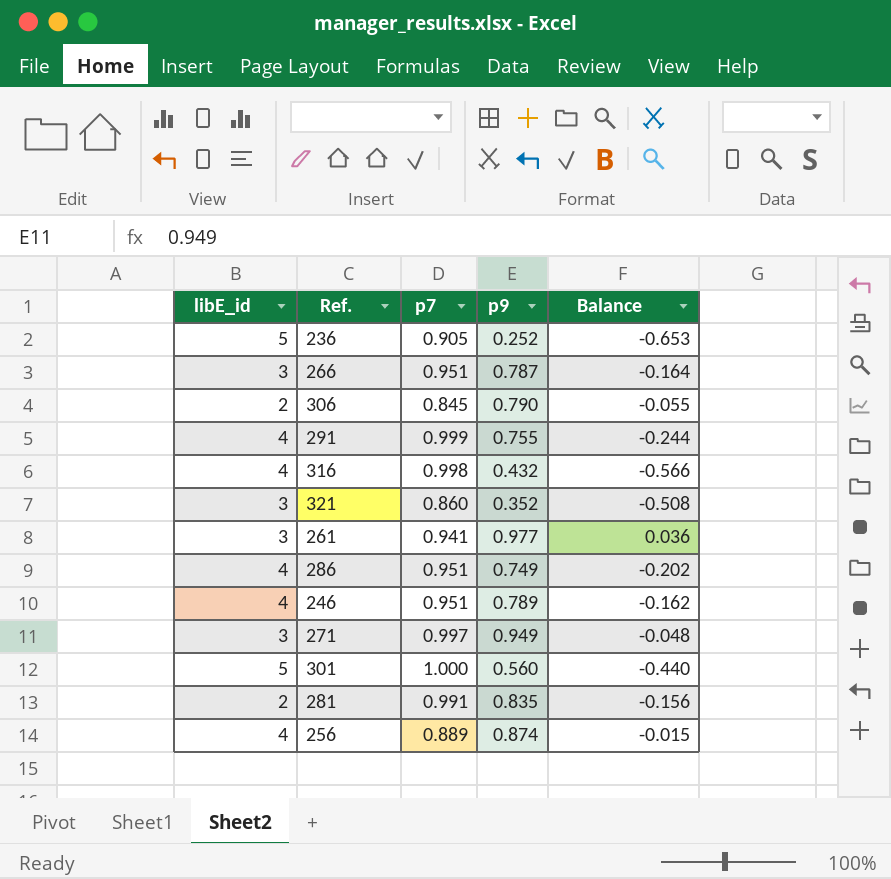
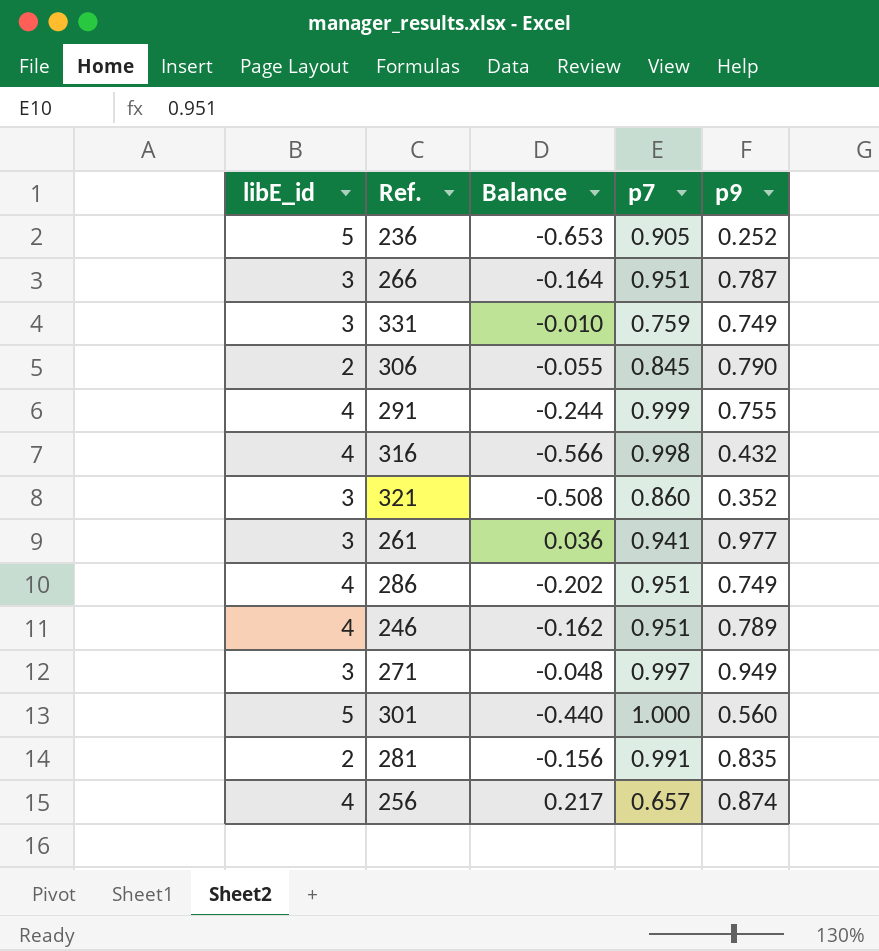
column Balance | position: 5 -> 3
row 331: none -> 3 | -0.010 | 0.759 | 0.749
256 | Balance: -0.015 -> 0.217
256 | p7: 0.889 -> 0.657

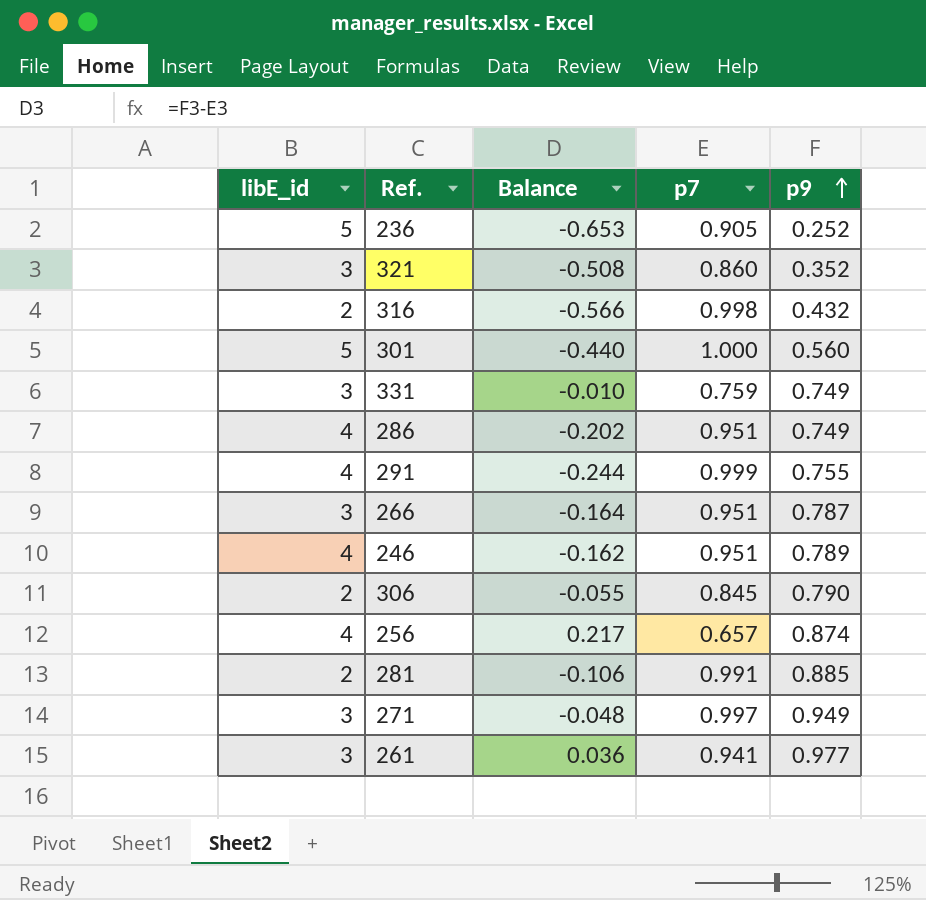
row order: none -> p9 ascending
316 | libE_id: 4 -> 2
281 | Balance: -0.156 -> -0.106
281 | p9: 0.835 -> 0.885

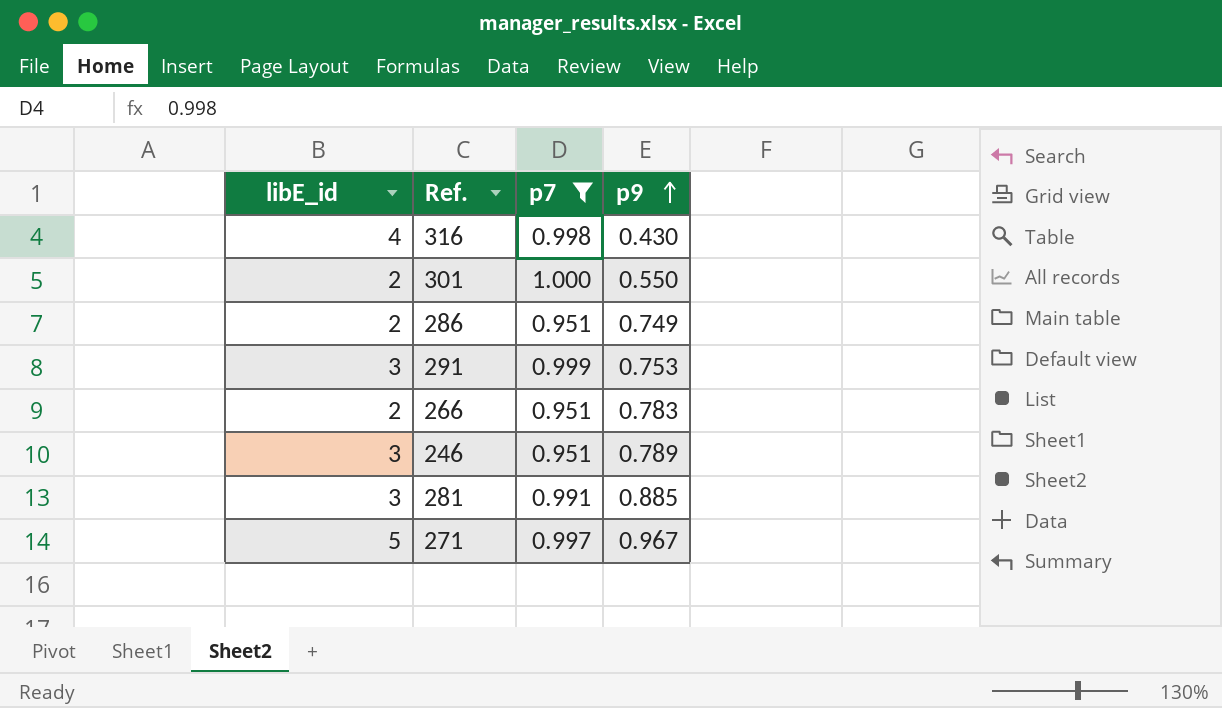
filter: none -> p7 >= 0.951
column Balance | formula: [p9] - [p7] -> none
316 | libE_id: 2 -> 4
316 | p9: 0.432 -> 0.430
301 | libE_id: 5 -> 2
301 | p9: 0.560 -> 0.550
286 | libE_id: 4 -> 2
291 | libE_id: 4 -> 3
291 | p9: 0.755 -> 0.753
266 | libE_id: 3 -> 2
266 | p9: 0.787 -> 0.783
246 | libE_id: 4 -> 3
281 | libE_id: 2 -> 3
271 | libE_id: 3 -> 5
271 | p9: 0.949 -> 0.967

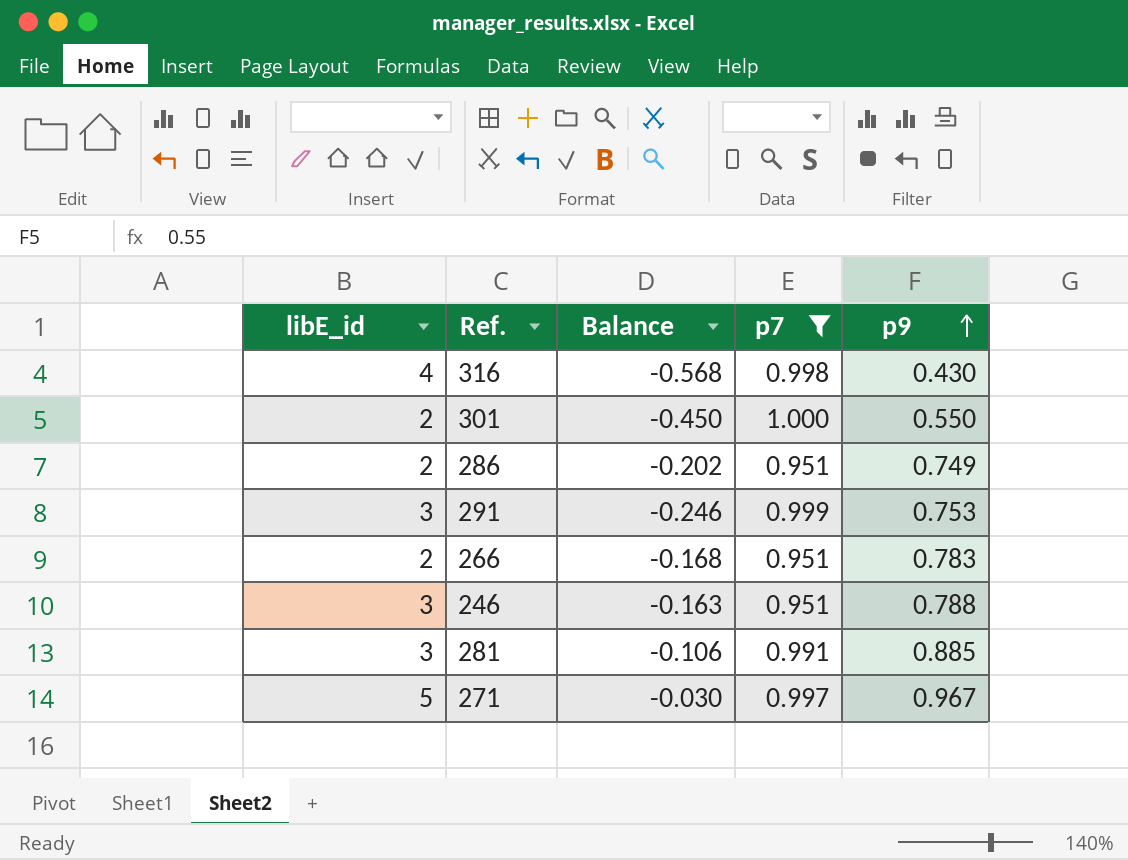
column Balance | formula: none -> [p9] - [p7]
246 | p9: 0.789 -> 0.788

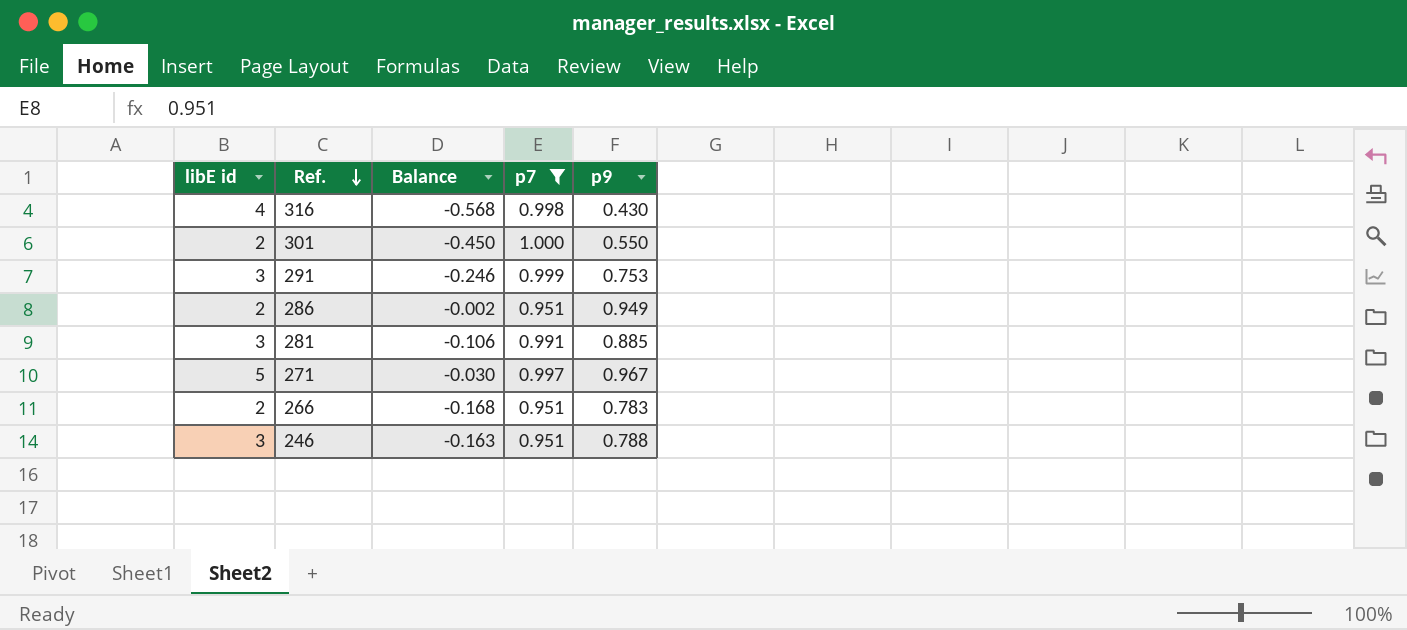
row order: p9 ascending -> Ref. descending
column name: libE_id -> libE id
286 | Balance: -0.202 -> -0.002
286 | p9: 0.749 -> 0.949

